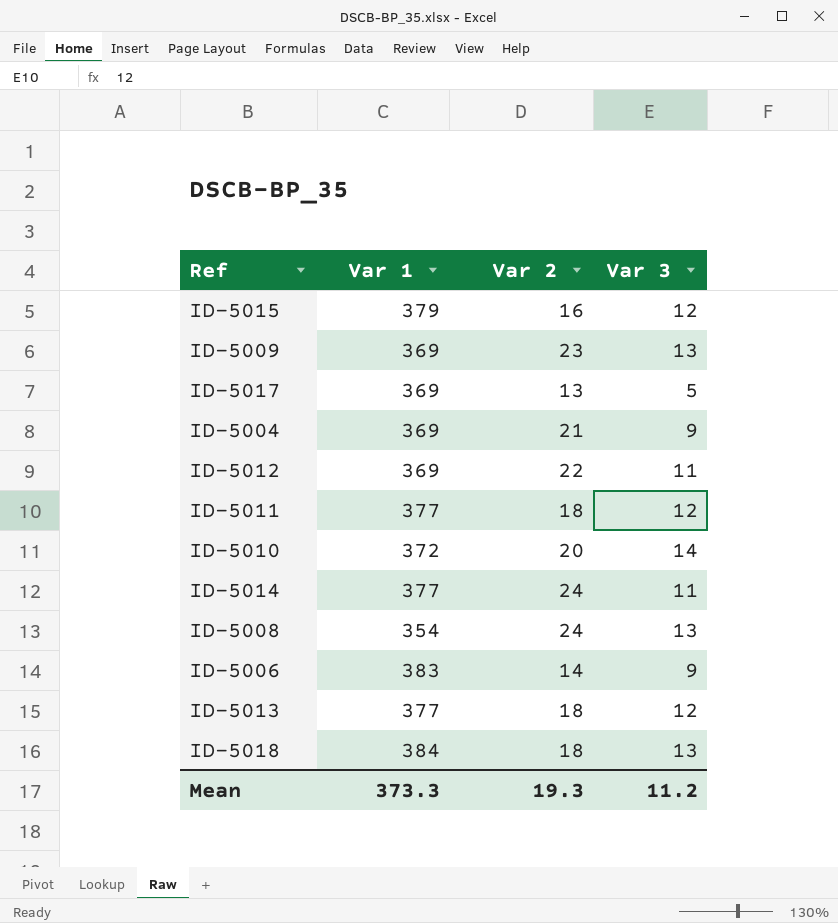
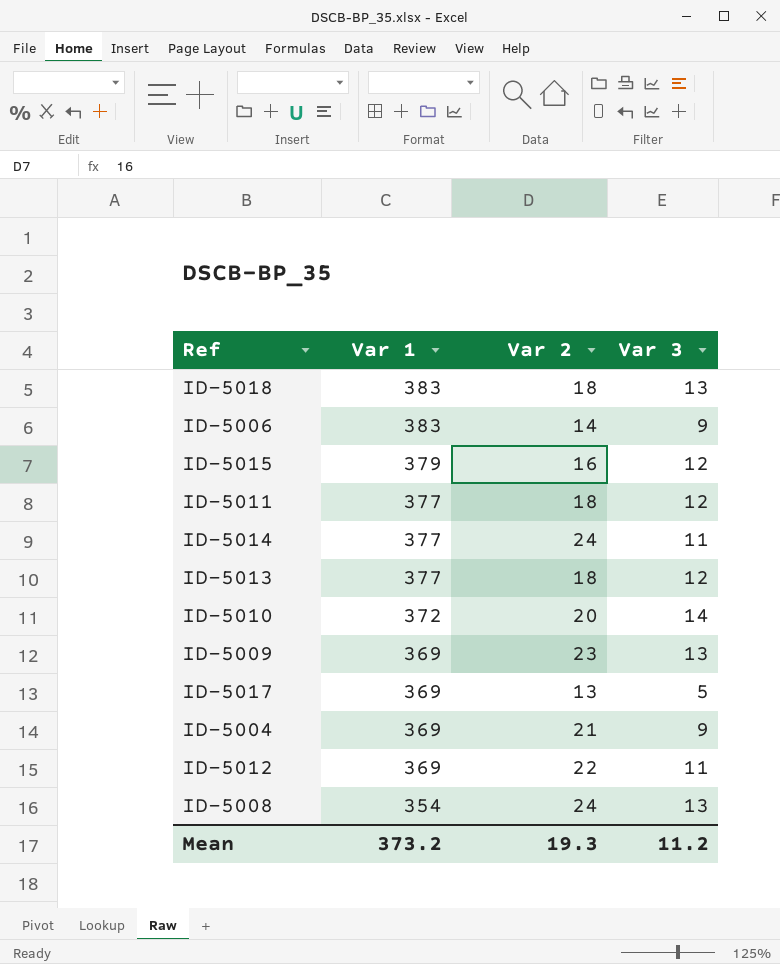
row order: none -> Var 1 descending
ID-5018 | Var 1: 384 -> 383
Mean | Var 1: 373.3 -> 373.2

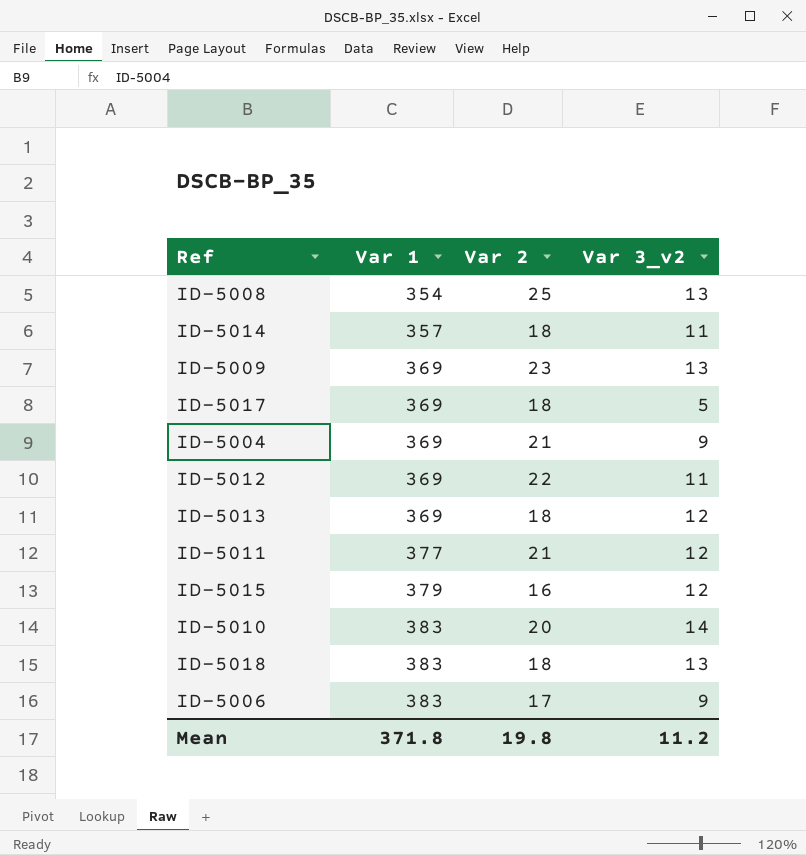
row order: Var 1 descending -> Var 1 ascending
column name: Var 3 -> Var 3_v2
ID-5008 | Var 2: 24 -> 25
ID-5014 | Var 1: 377 -> 357
ID-5014 | Var 2: 24 -> 18
ID-5017 | Var 2: 13 -> 18
ID-5013 | Var 1: 377 -> 369
ID-5011 | Var 2: 18 -> 21
ID-5010 | Var 1: 372 -> 383
ID-5006 | Var 2: 14 -> 17
Mean | Var 1: 373.2 -> 371.8
Mean | Var 2: 19.3 -> 19.8

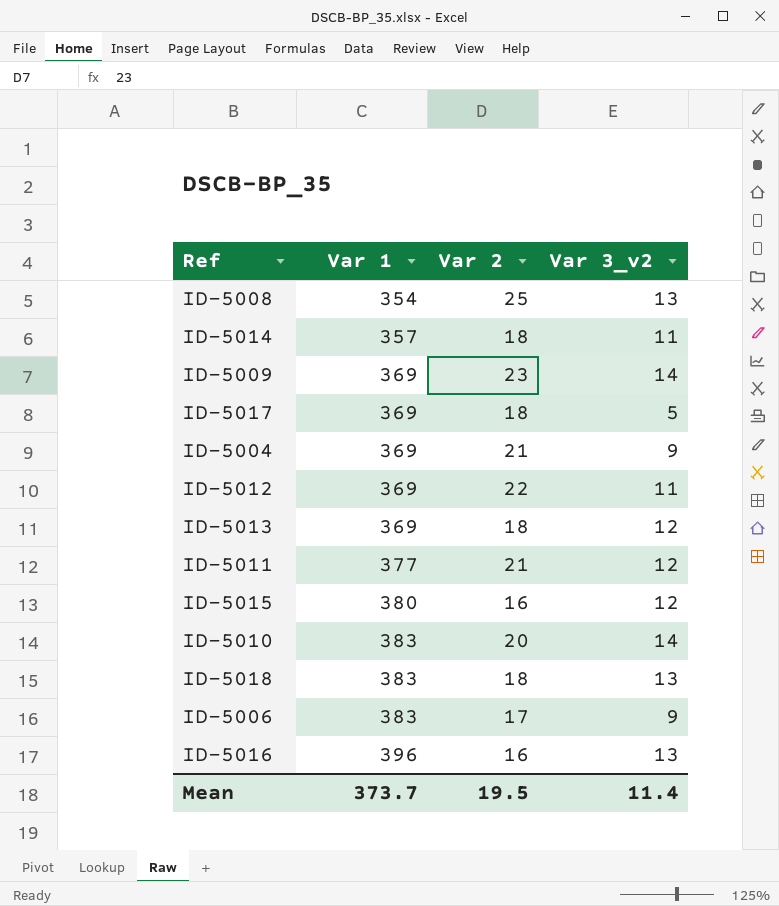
ID-5009 | Var 3_v2: 13 -> 14
ID-5015 | Var 1: 379 -> 380
row ID-5016: none -> 396 | 16 | 13
Mean | Var 1: 371.8 -> 373.7
Mean | Var 2: 19.8 -> 19.5
Mean | Var 3_v2: 11.2 -> 11.4

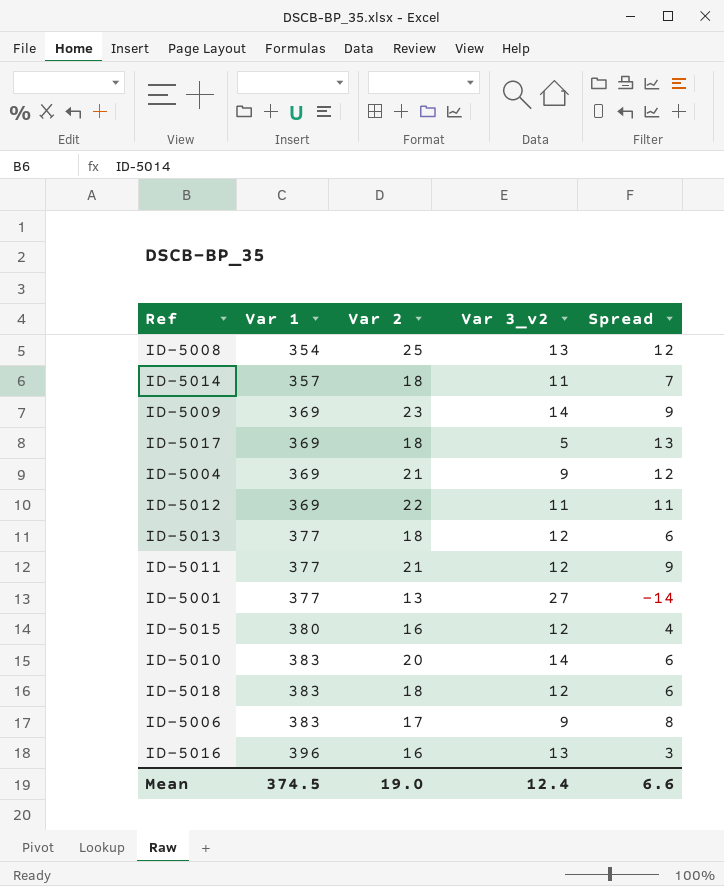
column Spread | formula: none -> [Var 2] - [Var 3_v2]
ID-5013 | Var 1: 369 -> 377
row ID-5001: none -> 377 | 13 | 27 | -14
ID-5018 | Var 3_v2: 13 -> 12
Mean | Var 1: 373.7 -> 374.5
Mean | Var 2: 19.5 -> 19.0
Mean | Var 3_v2: 11.4 -> 12.4

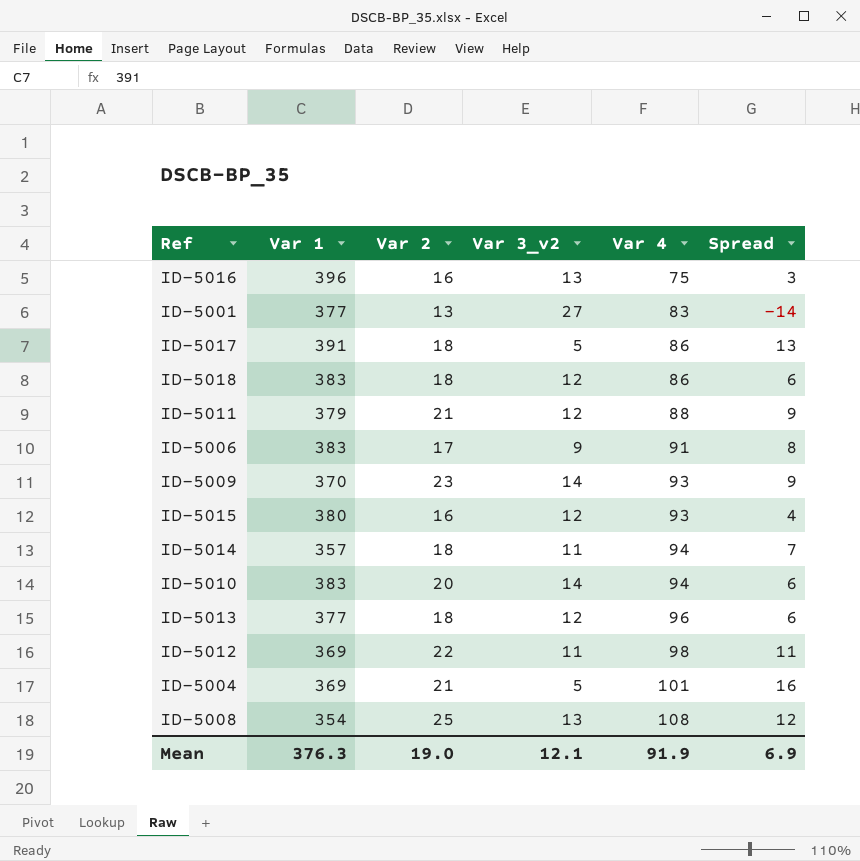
row order: Var 1 ascending -> Var 4 ascending
column Var 4 | position: none -> 5
ID-5017 | Var 1: 369 -> 391
ID-5011 | Var 1: 377 -> 379
ID-5009 | Var 1: 369 -> 370
ID-5004 | Var 3_v2: 9 -> 5
ID-5004 | Spread: 12 -> 16
Mean | Var 1: 374.5 -> 376.3
Mean | Var 3_v2: 12.4 -> 12.1
Mean | Spread: 6.6 -> 6.9

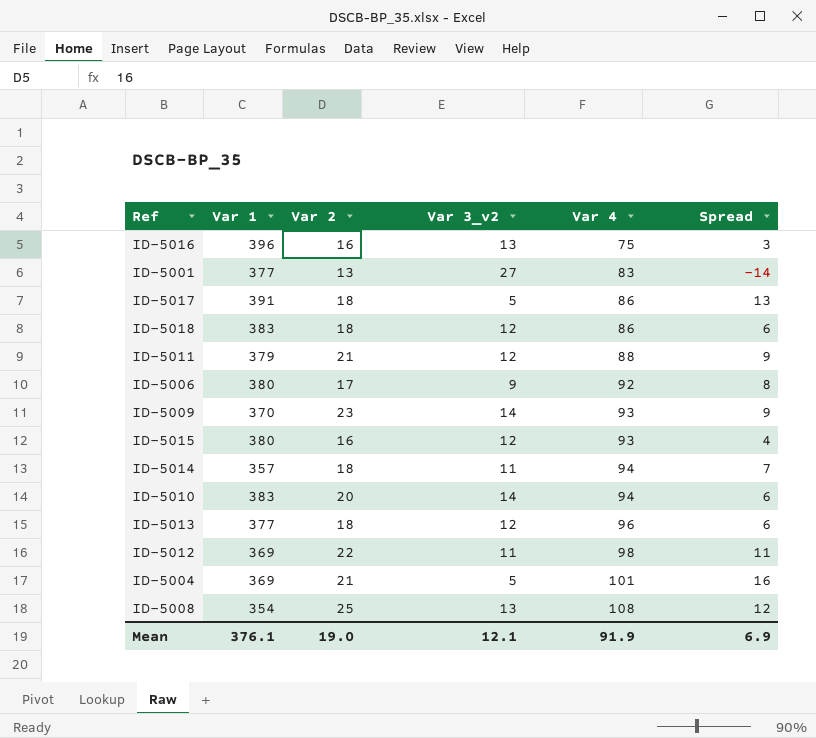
ID-5006 | Var 1: 383 -> 380
ID-5006 | Var 4: 91 -> 92
Mean | Var 1: 376.3 -> 376.1

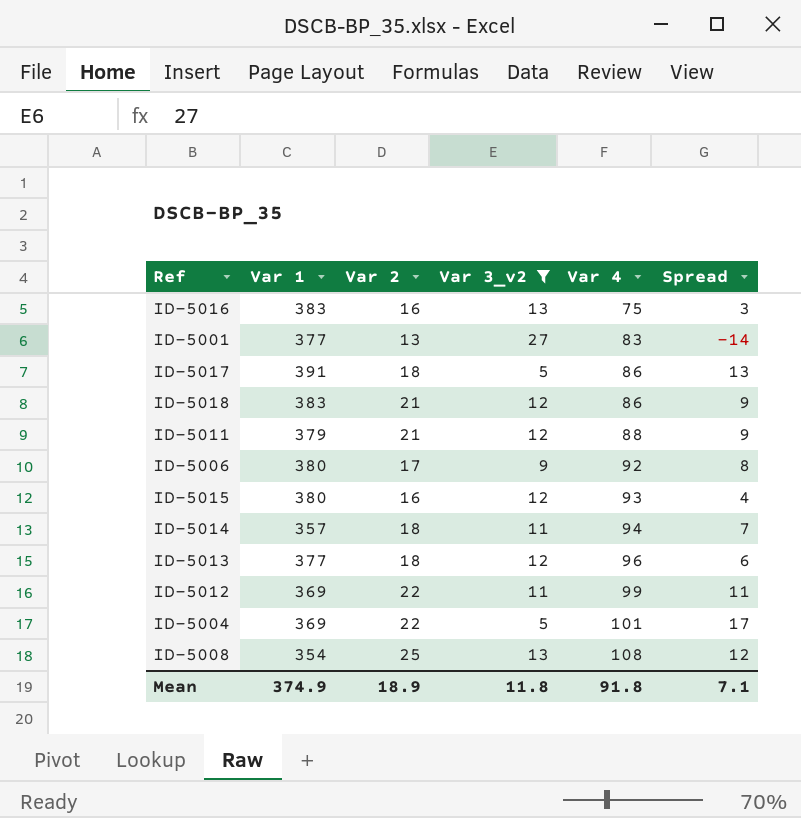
filter: none -> Var 3_v2 != 14
ID-5016 | Var 1: 396 -> 383
ID-5018 | Var 2: 18 -> 21
ID-5018 | Spread: 6 -> 9
ID-5012 | Var 4: 98 -> 99
ID-5004 | Var 2: 21 -> 22
ID-5004 | Spread: 16 -> 17
Mean | Var 1: 376.1 -> 374.9
Mean | Var 2: 19.0 -> 18.9
Mean | Var 3_v2: 12.1 -> 11.8
Mean | Var 4: 91.9 -> 91.8
Mean | Spread: 6.9 -> 7.1

